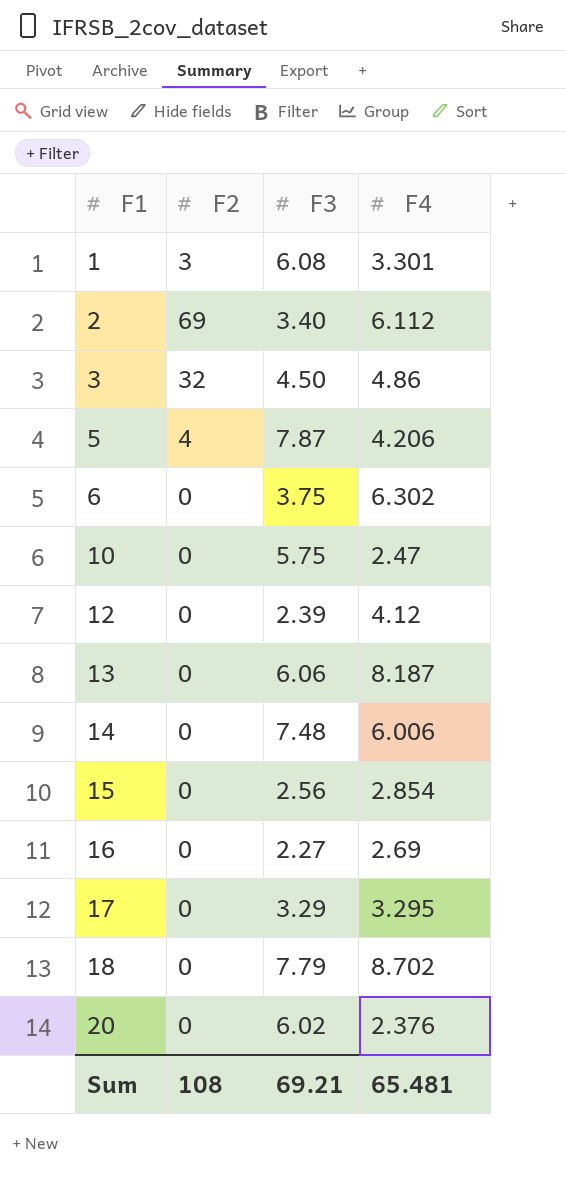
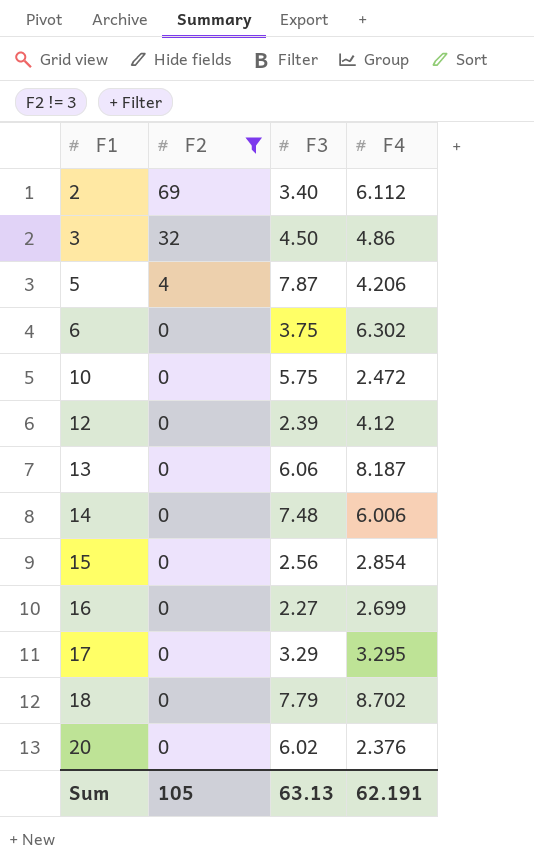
filter: none -> F2 != 3
10 | F4: 2.47 -> 2.472
16 | F4: 2.69 -> 2.699
Sum | F2: 108 -> 105
Sum | F3: 69.21 -> 63.13
Sum | F4: 65.481 -> 62.191

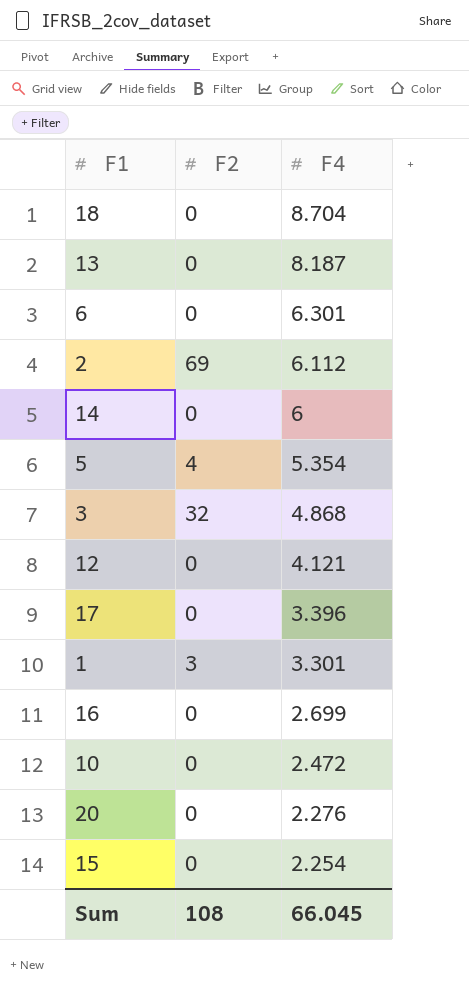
filter: F2 != 3 -> none
row order: F1 ascending -> F4 descending
column F3 | position: 3 -> none
18 | F4: 8.702 -> 8.704
6 | F4: 6.302 -> 6.301
14 | F4: 6.006 -> 6
5 | F4: 4.206 -> 5.354
3 | F4: 4.86 -> 4.868
12 | F4: 4.12 -> 4.121
17 | F4: 3.295 -> 3.396
20 | F4: 2.376 -> 2.276
15 | F4: 2.854 -> 2.254
Sum | F2: 105 -> 108
Sum | F4: 62.191 -> 66.045

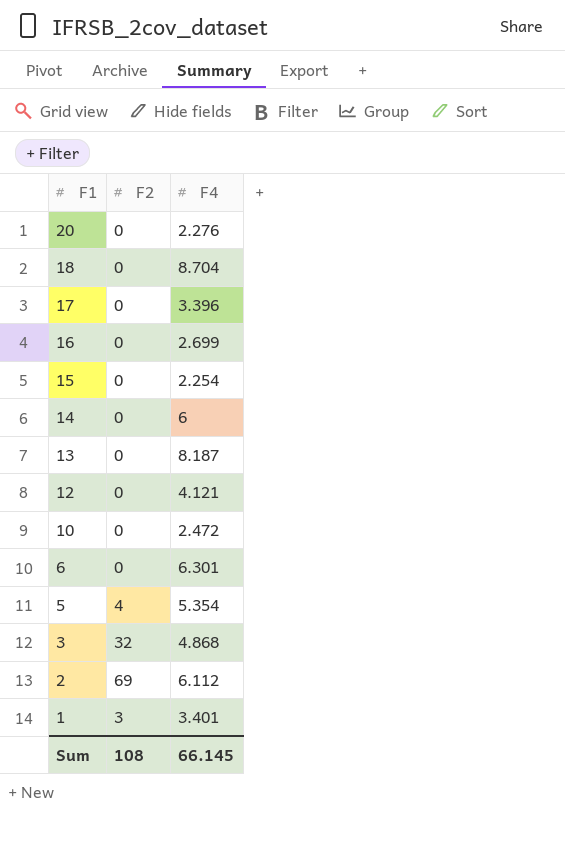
row order: F4 descending -> F1 descending
1 | F4: 3.301 -> 3.401
Sum | F4: 66.045 -> 66.145

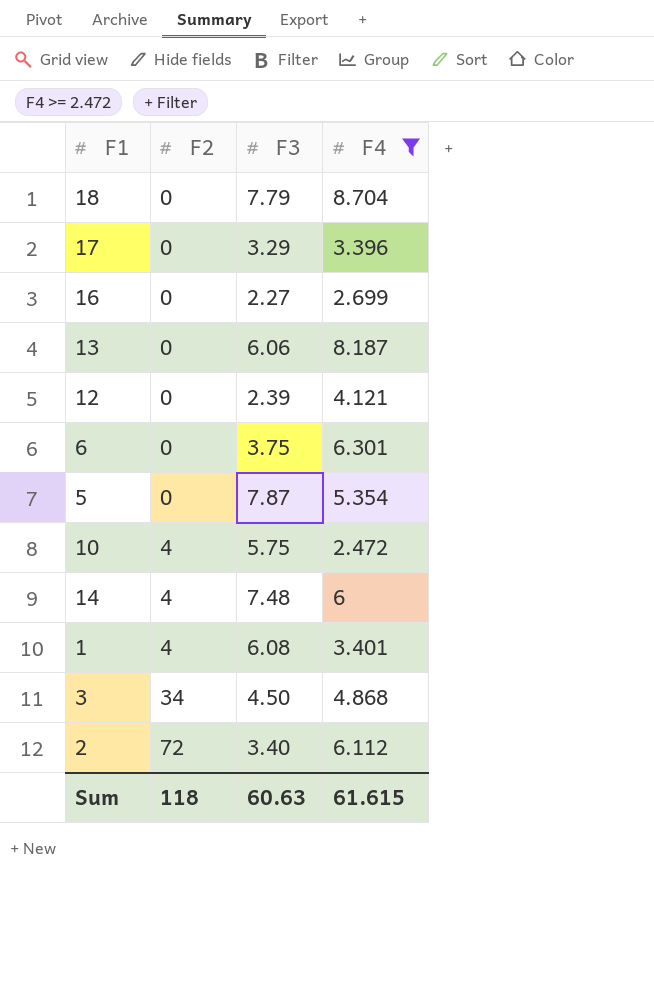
filter: none -> F4 >= 2.472
row order: F1 descending -> F2 ascending
column F3 | position: none -> 3
5 | F2: 4 -> 0
10 | F2: 0 -> 4
14 | F2: 0 -> 4
1 | F2: 3 -> 4
3 | F2: 32 -> 34
2 | F2: 69 -> 72
Sum | F2: 108 -> 118
Sum | F4: 66.145 -> 61.615

